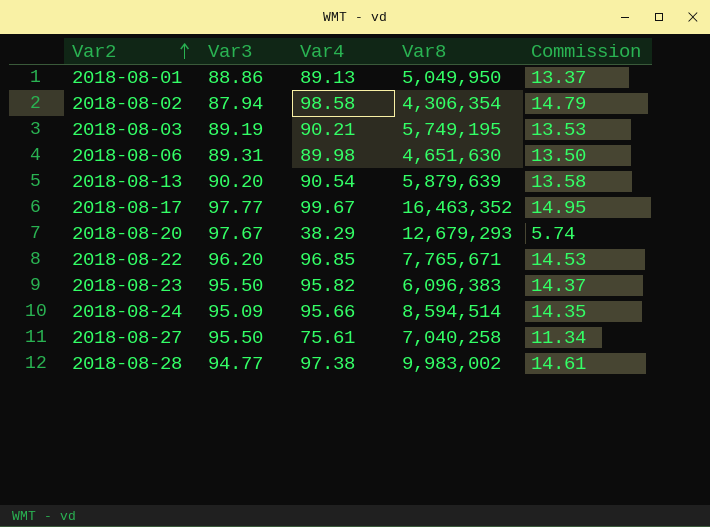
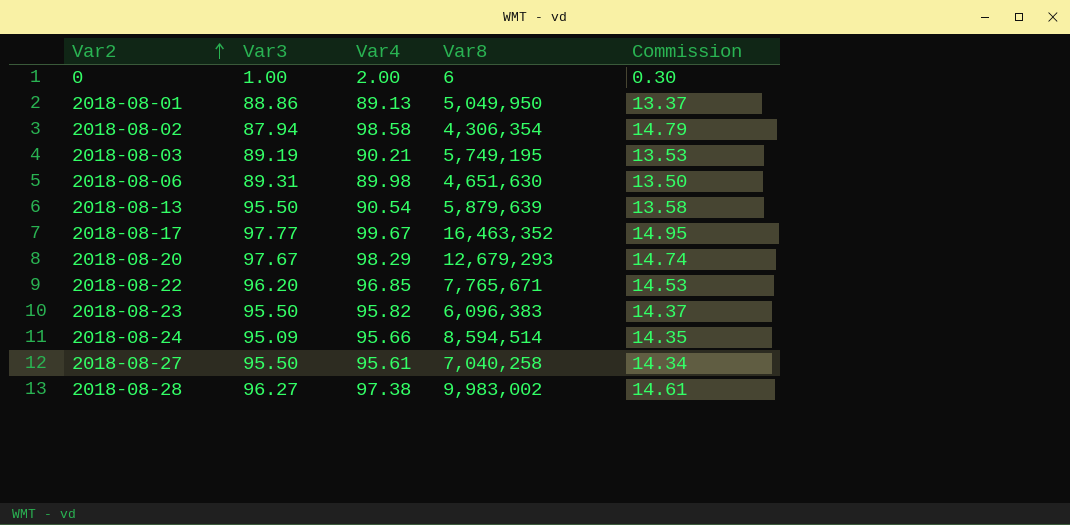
row 0: none -> 1.00 | 2.00 | 6 | 0.30
2018-08-13 | Var3: 90.20 -> 95.50
2018-08-20 | Var4: 38.29 -> 98.29
2018-08-20 | Commission: 5.74 -> 14.74
2018-08-27 | Var4: 75.61 -> 95.61
2018-08-27 | Commission: 11.34 -> 14.34
2018-08-28 | Var3: 94.77 -> 96.27

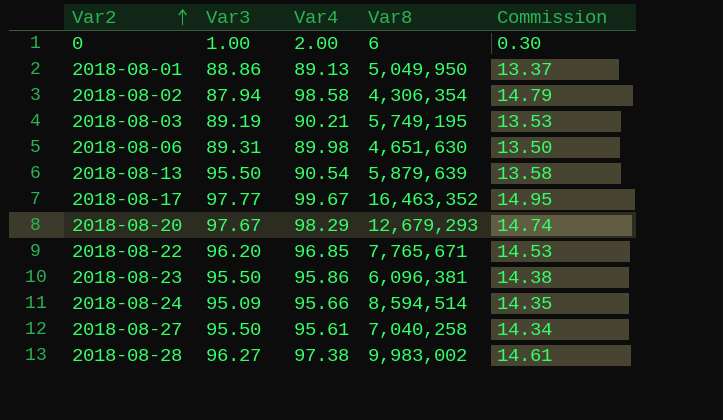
2018-08-23 | Var4: 95.82 -> 95.86
2018-08-23 | Var8: 6,096,383 -> 6,096,381
2018-08-23 | Commission: 14.37 -> 14.38

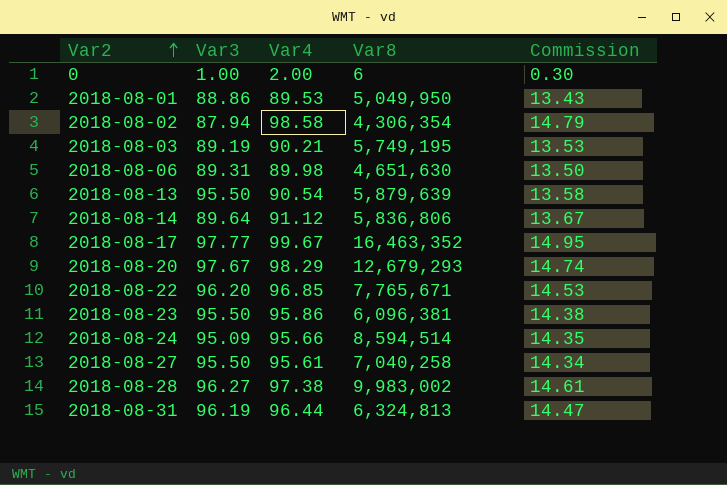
2018-08-01 | Var4: 89.13 -> 89.53
2018-08-01 | Commission: 13.37 -> 13.43
row 2018-08-14: none -> 89.64 | 91.12 | 5,836,806 | 13.67
row 2018-08-31: none -> 96.19 | 96.44 | 6,324,813 | 14.47

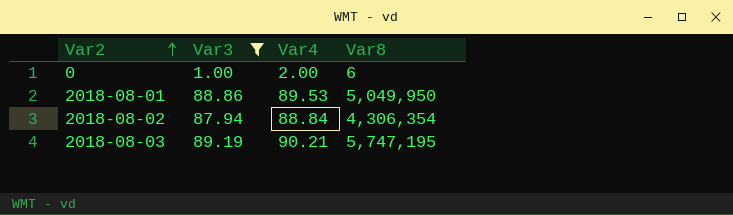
filter: none -> Var3 <= 89.19
column Commission | formula: [Var4] * 0.15 -> none
2018-08-02 | Var4: 98.58 -> 88.84
2018-08-03 | Var8: 5,749,195 -> 5,747,195

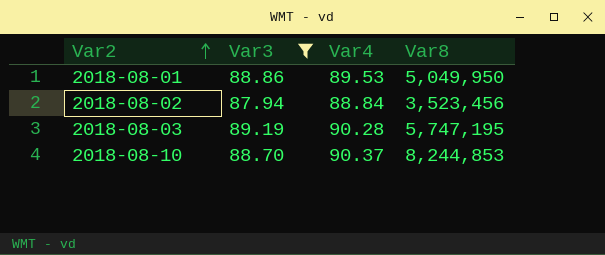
row 0: 1.00 | 2.00 | 6 -> none
2018-08-02 | Var8: 4,306,354 -> 3,523,456
2018-08-03 | Var4: 90.21 -> 90.28
row 2018-08-10: none -> 88.70 | 90.37 | 8,244,853

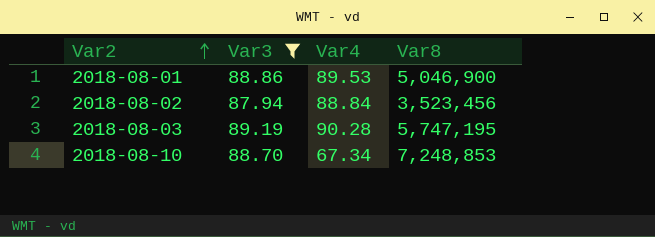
2018-08-01 | Var8: 5,049,950 -> 5,046,900
2018-08-10 | Var4: 90.37 -> 67.34
2018-08-10 | Var8: 8,244,853 -> 7,248,853

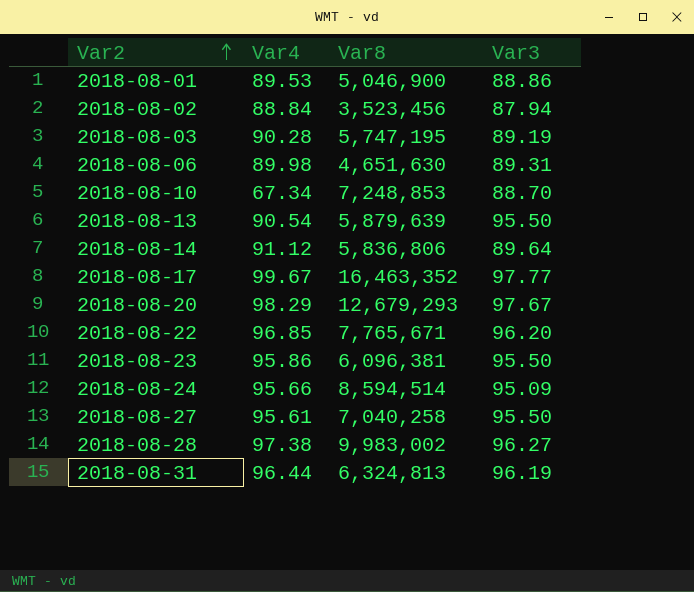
filter: Var3 <= 89.19 -> none
column Var3 | position: 2 -> 4

